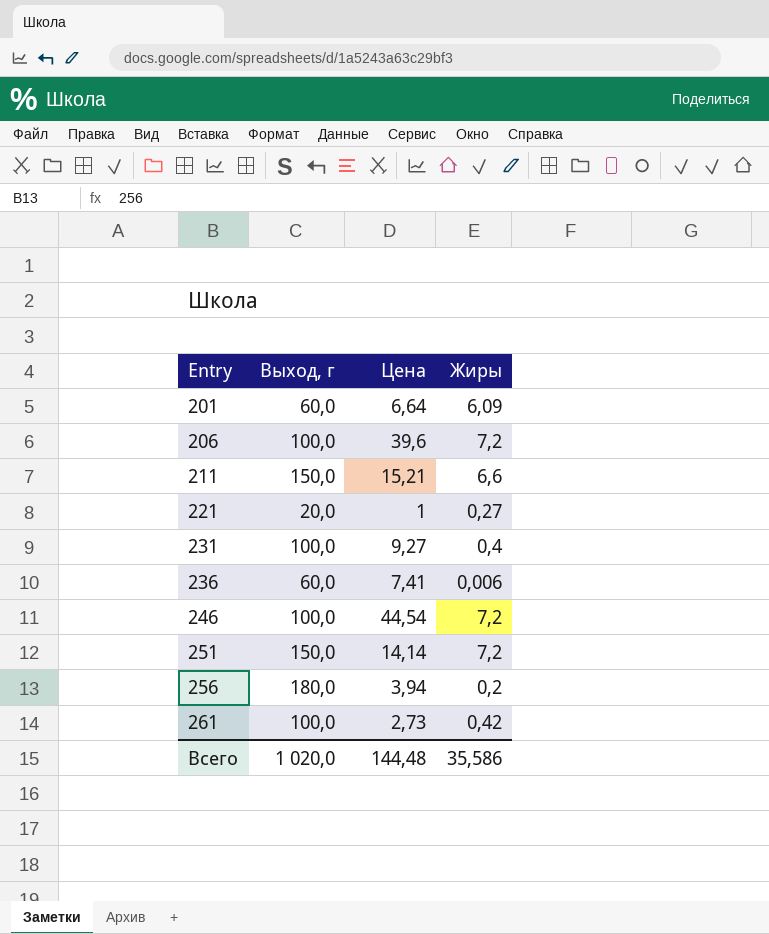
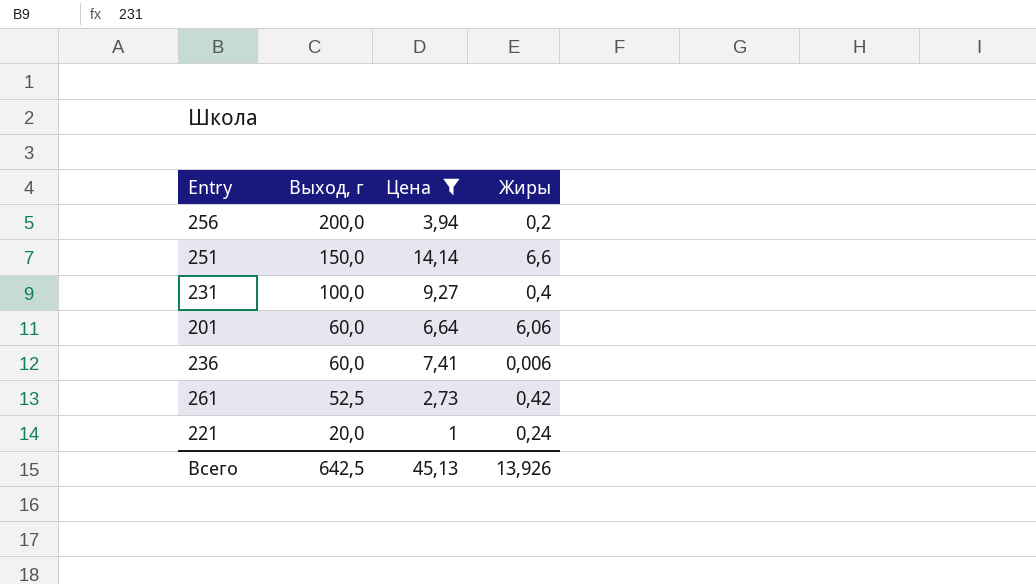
filter: none -> Цена <= 14,14
row order: Entry ascending -> Выход, г descending
256 | Выход, г: 180,0 -> 200,0
251 | Жиры: 7,2 -> 6,6
201 | Жиры: 6,09 -> 6,06
261 | Выход, г: 100,0 -> 52,5
221 | Жиры: 0,27 -> 0,24
Всего | Выход, г: 1 020,0 -> 642,5
Всего | Цена: 144,48 -> 45,13
Всего | Жиры: 35,586 -> 13,926

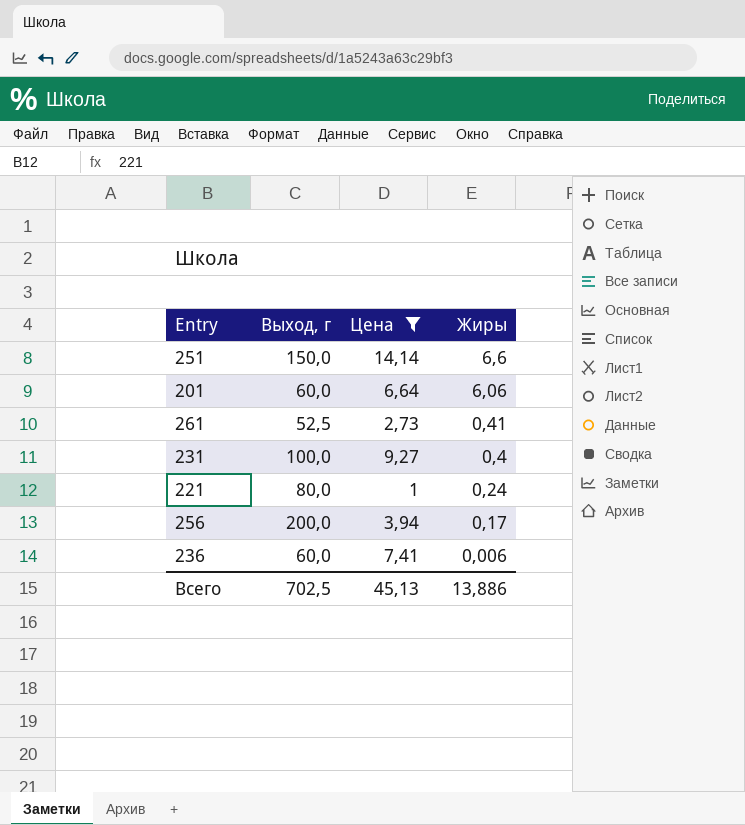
row order: Выход, г descending -> Жиры descending
261 | Жиры: 0,42 -> 0,41
221 | Выход, г: 20,0 -> 80,0
256 | Жиры: 0,2 -> 0,17
Всего | Выход, г: 642,5 -> 702,5
Всего | Жиры: 13,926 -> 13,886

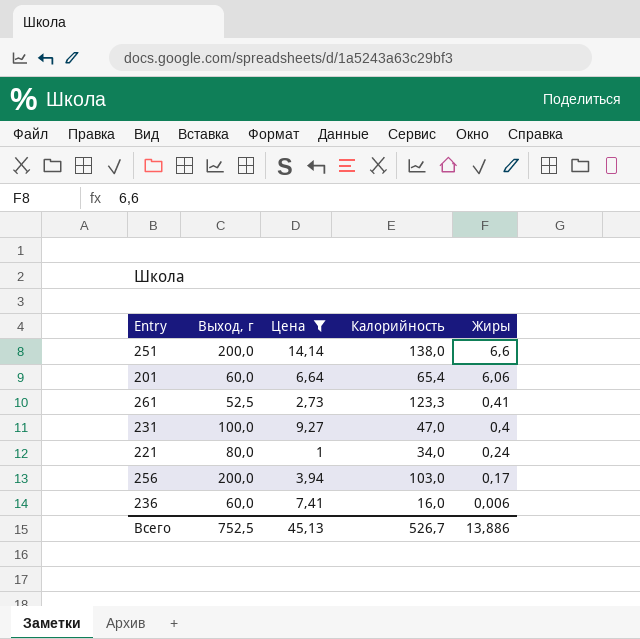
column Калорийность | position: none -> 4
251 | Выход, г: 150,0 -> 200,0
Всего | Выход, г: 702,5 -> 752,5

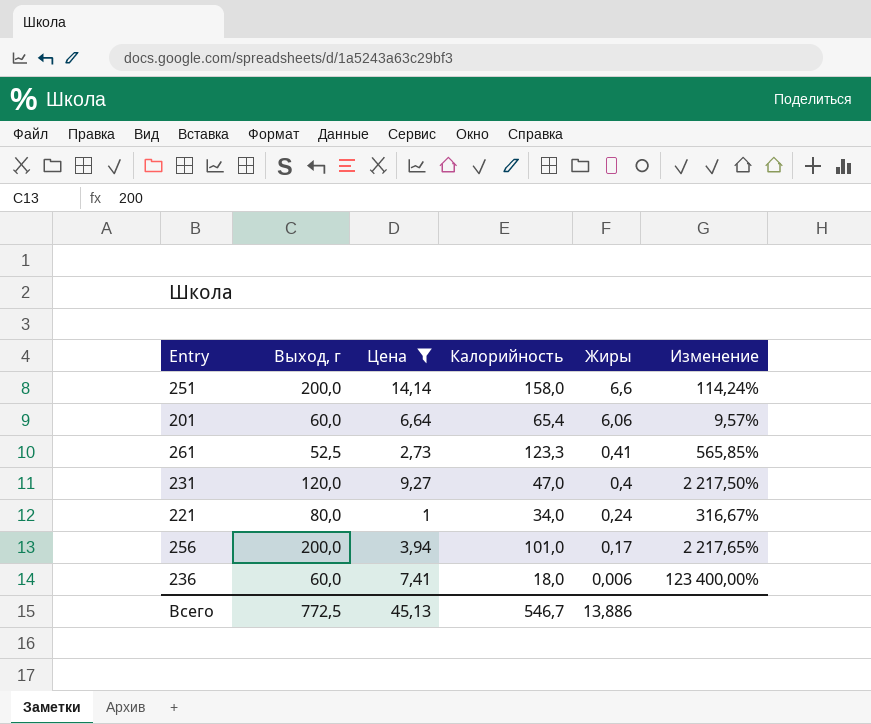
column Изменение | formula: none -> ([Цена] - [Жиры]) / [Жиры]
251 | Калорийность: 138,0 -> 158,0
231 | Выход, г: 100,0 -> 120,0
256 | Калорийность: 103,0 -> 101,0
236 | Калорийность: 16,0 -> 18,0
Всего | Выход, г: 752,5 -> 772,5
Всего | Калорийность: 526,7 -> 546,7

